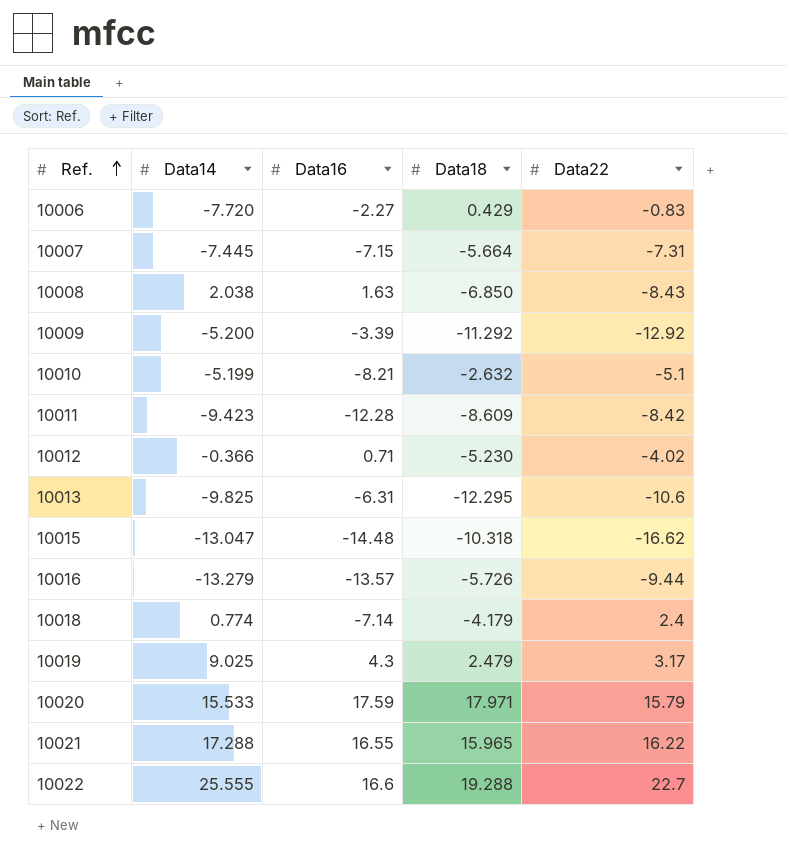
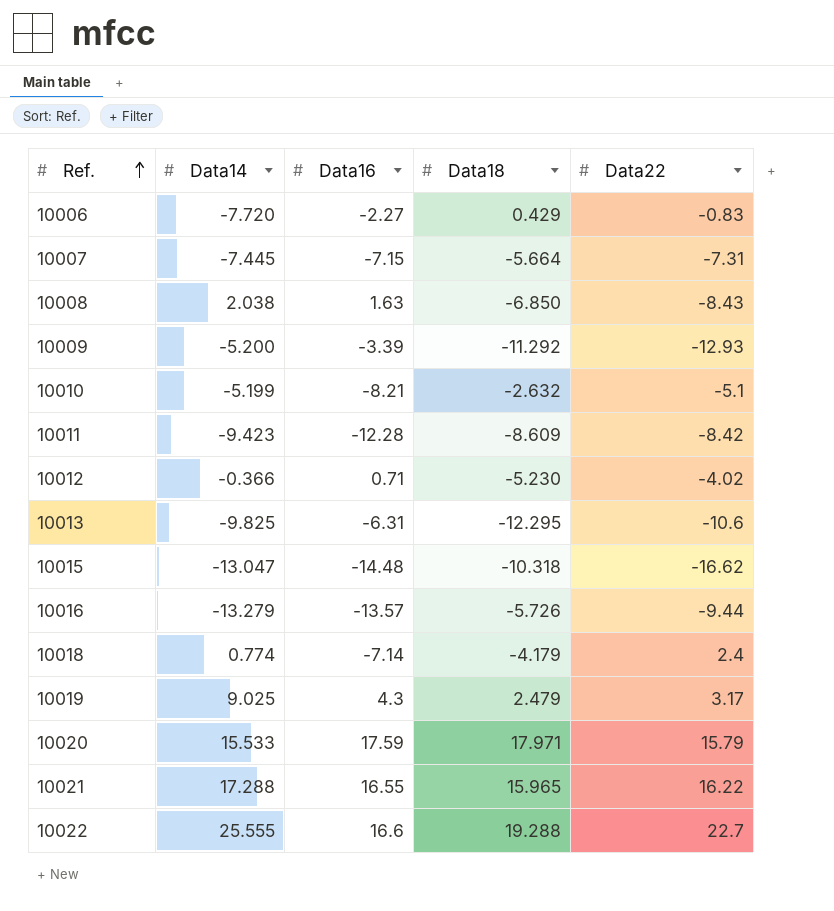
10009 | Data22: -12.92 -> -12.93

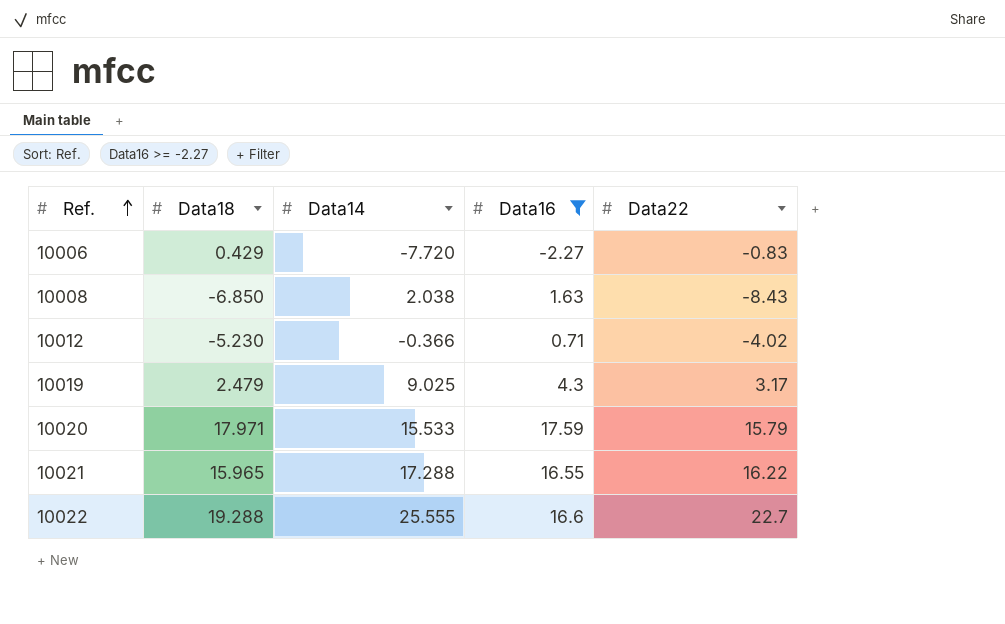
filter: none -> Data16 >= -2.27
column Data18 | position: 4 -> 2

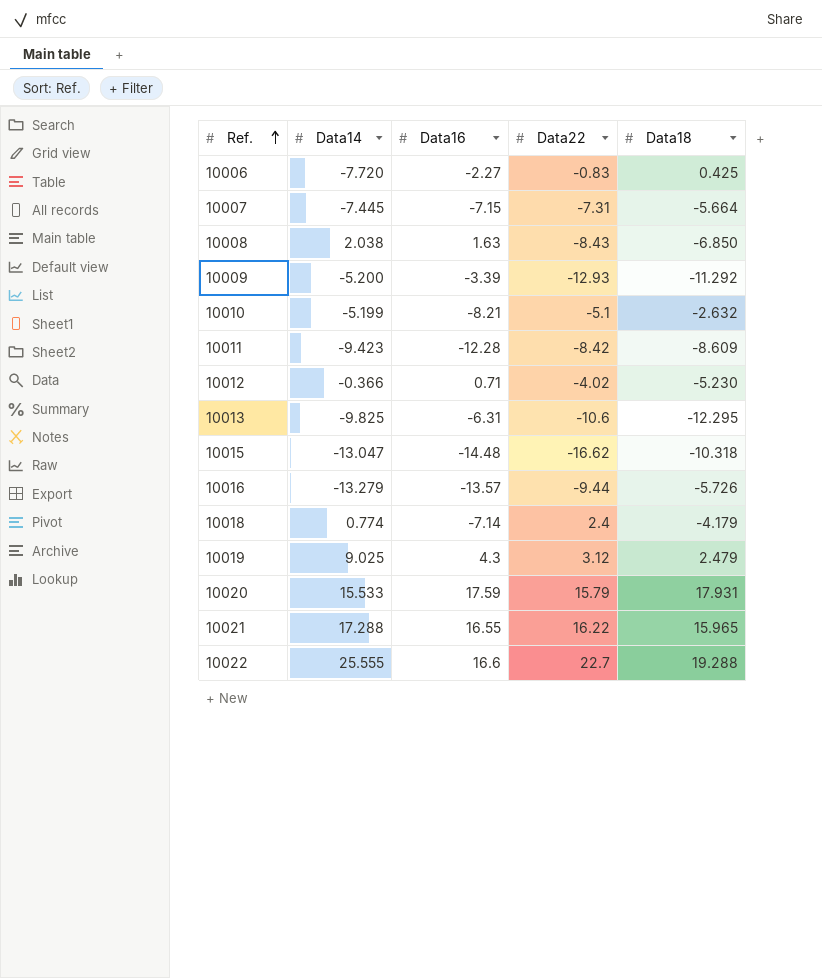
filter: Data16 >= -2.27 -> none
column Data18 | position: 2 -> 5
10006 | Data18: 0.429 -> 0.425
10019 | Data22: 3.17 -> 3.12
10020 | Data18: 17.971 -> 17.931

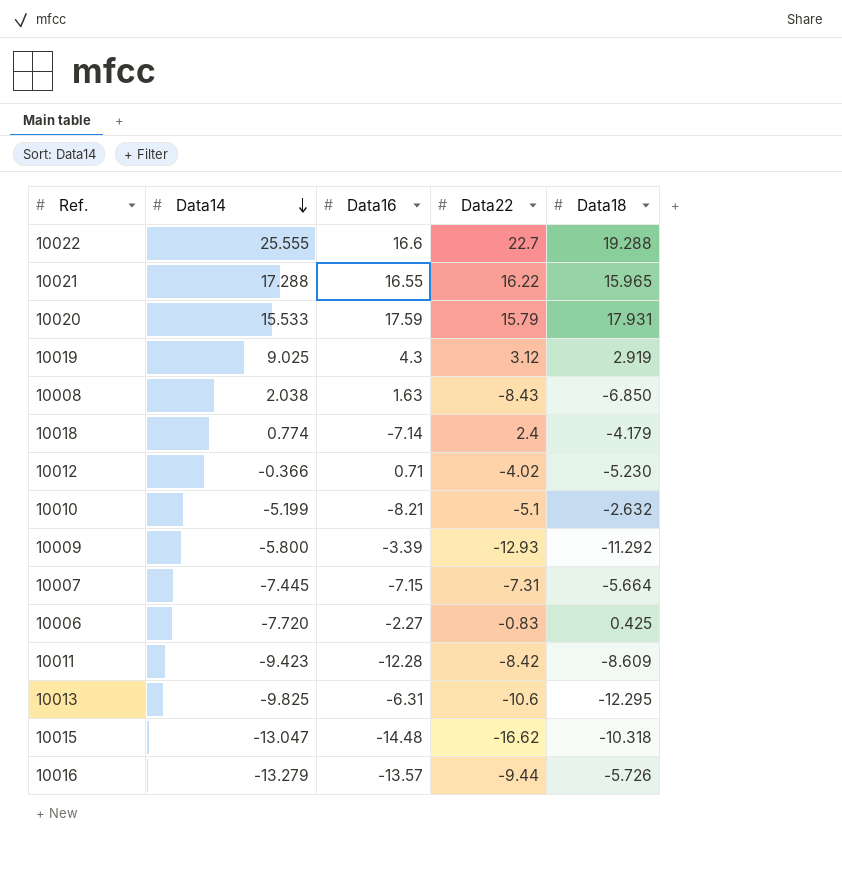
row order: Ref. ascending -> Data14 descending
10019 | Data18: 2.479 -> 2.919
10009 | Data14: -5.200 -> -5.800

